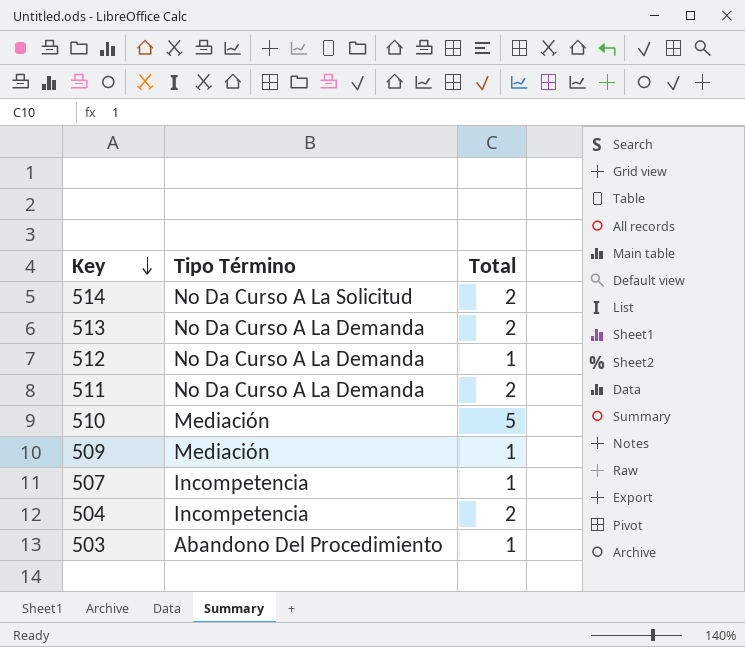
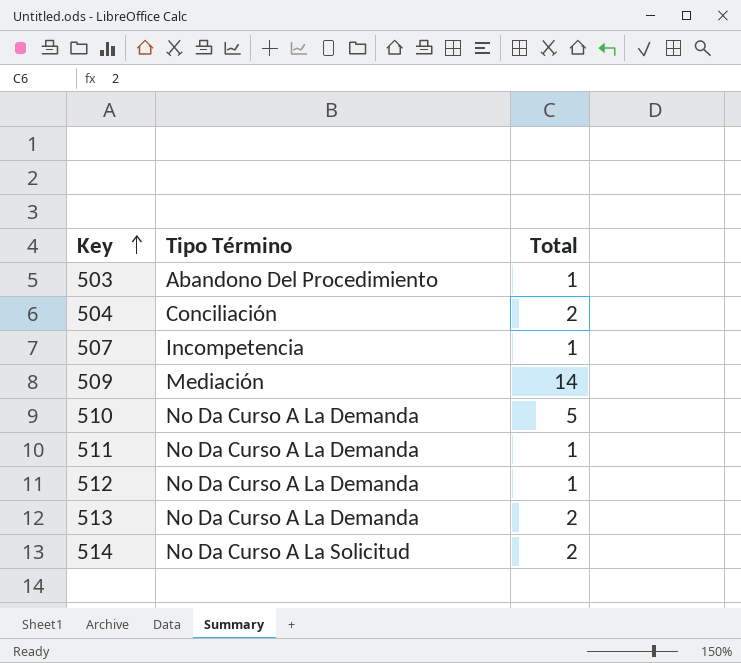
row order: Key descending -> Key ascending
504 | Tipo Término: Incompetencia -> Conciliación
509 | Total: 1 -> 14
510 | Tipo Término: Mediación -> No Da Curso A La Demanda
511 | Total: 2 -> 1

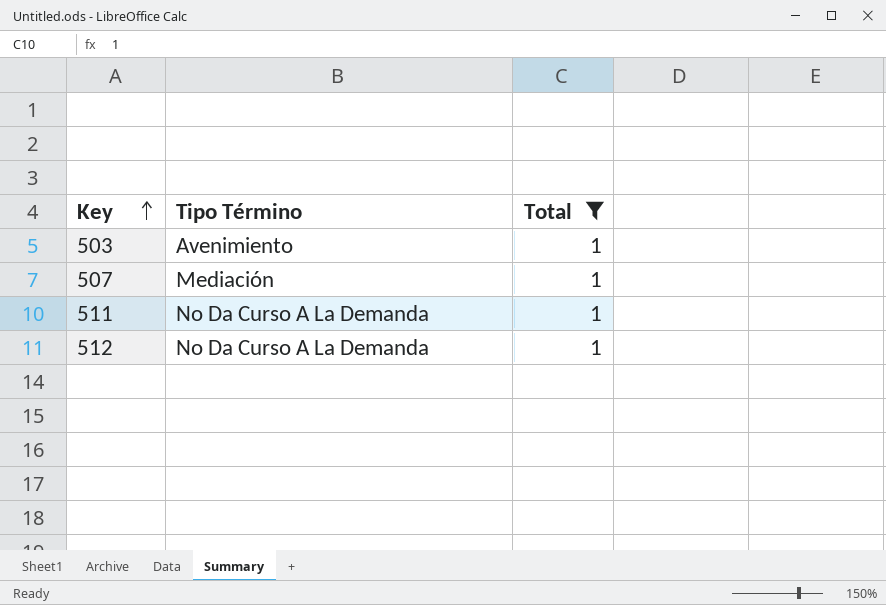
filter: none -> Total = 1
503 | Tipo Término: Abandono Del Procedimiento -> Avenimiento
507 | Tipo Término: Incompetencia -> Mediación

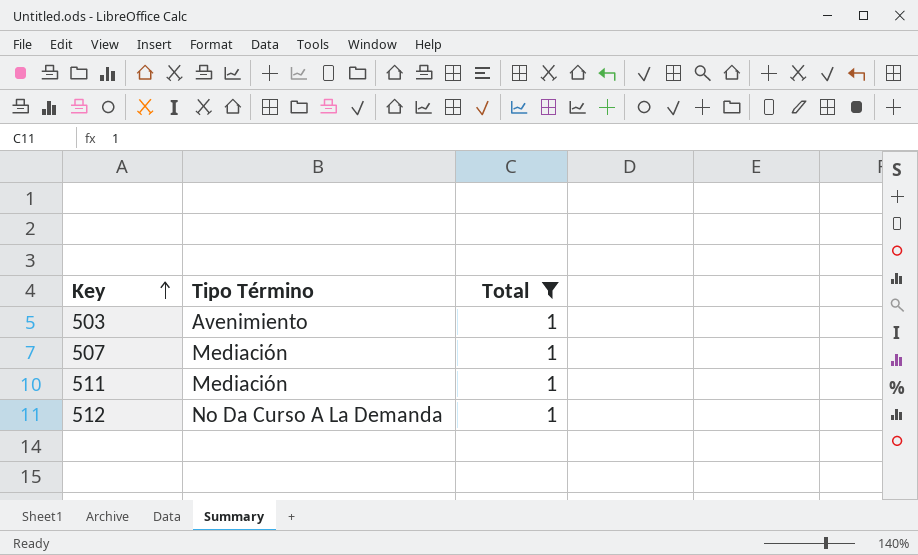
511 | Tipo Término: No Da Curso A La Demanda -> Mediación

